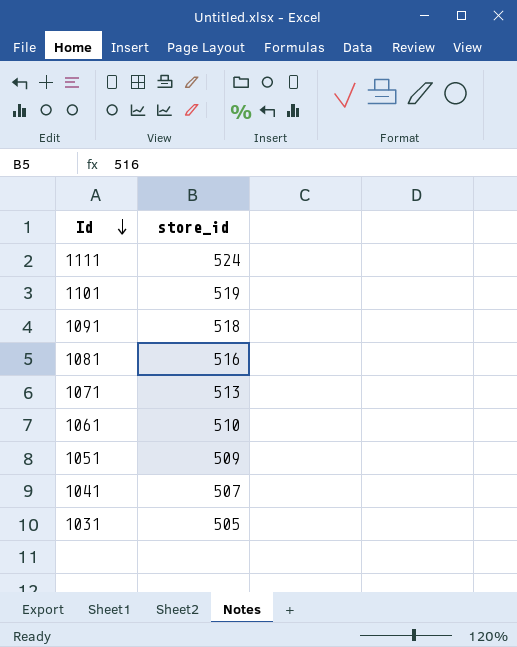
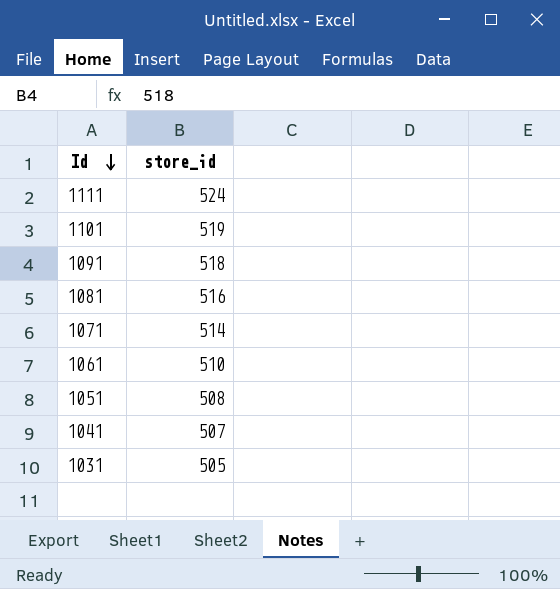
1071 | store_id: 513 -> 514
1051 | store_id: 509 -> 508

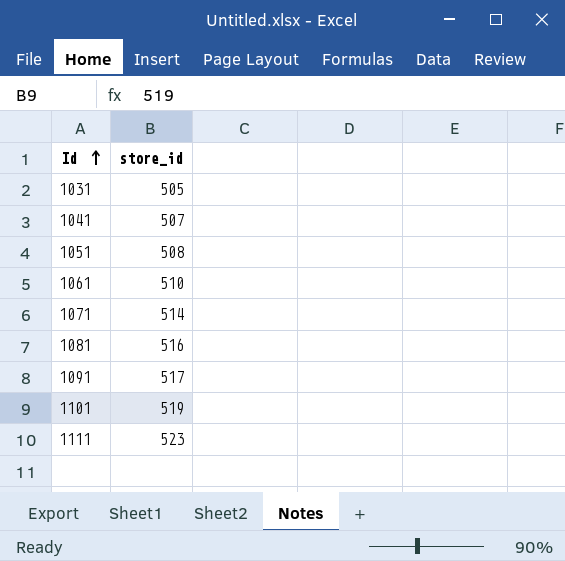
row order: Id descending -> Id ascending
1091 | store_id: 518 -> 517
1111 | store_id: 524 -> 523

